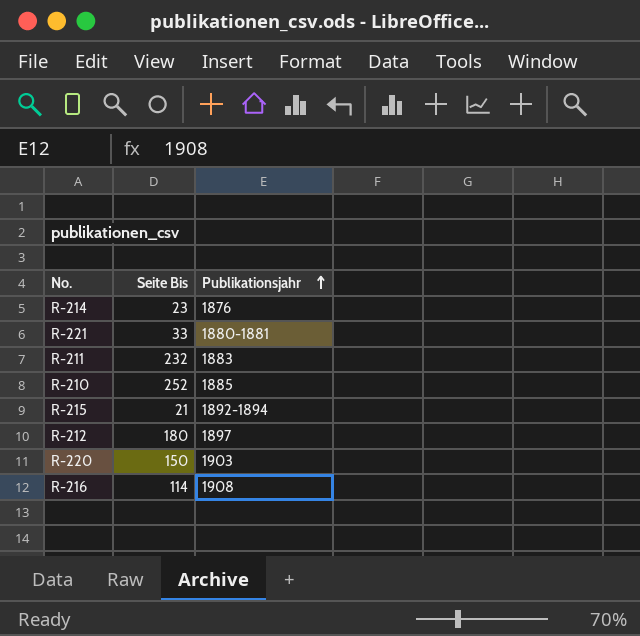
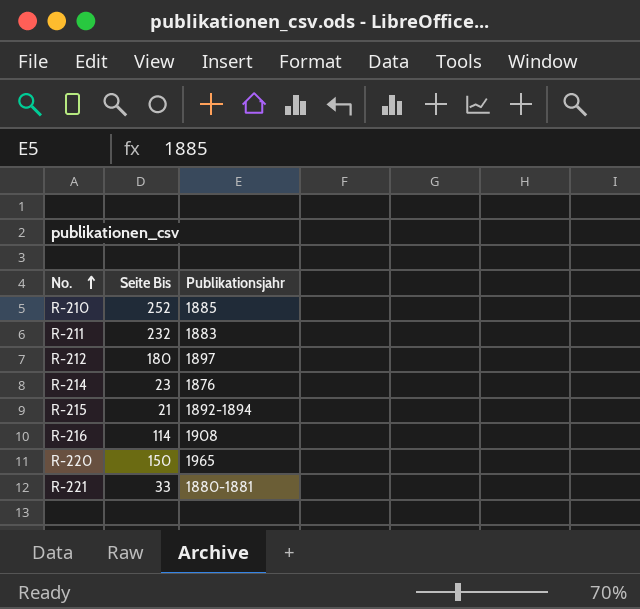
row order: Publikationsjahr ascending -> No. ascending
R-220 | Publikationsjahr: 1903 -> 1965

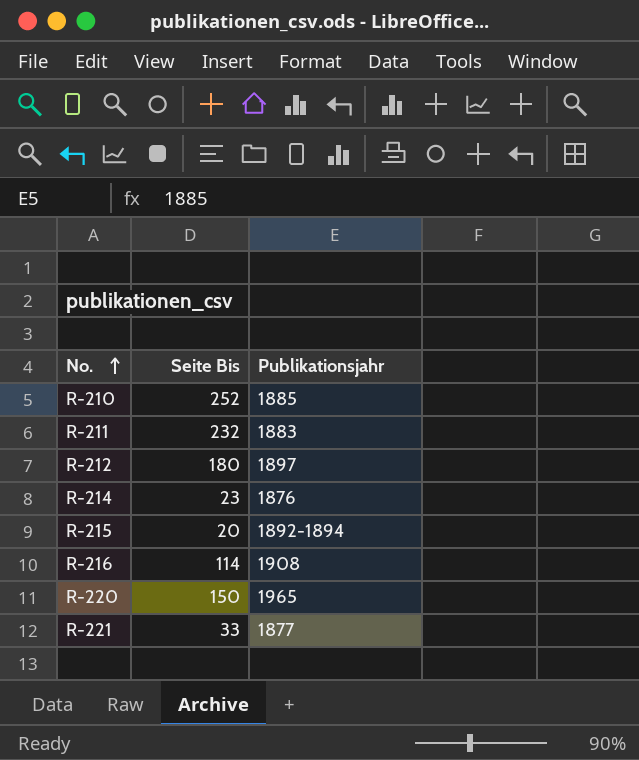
R-215 | Seite Bis: 21 -> 20
R-221 | Publikationsjahr: 1880-1881 -> 1877

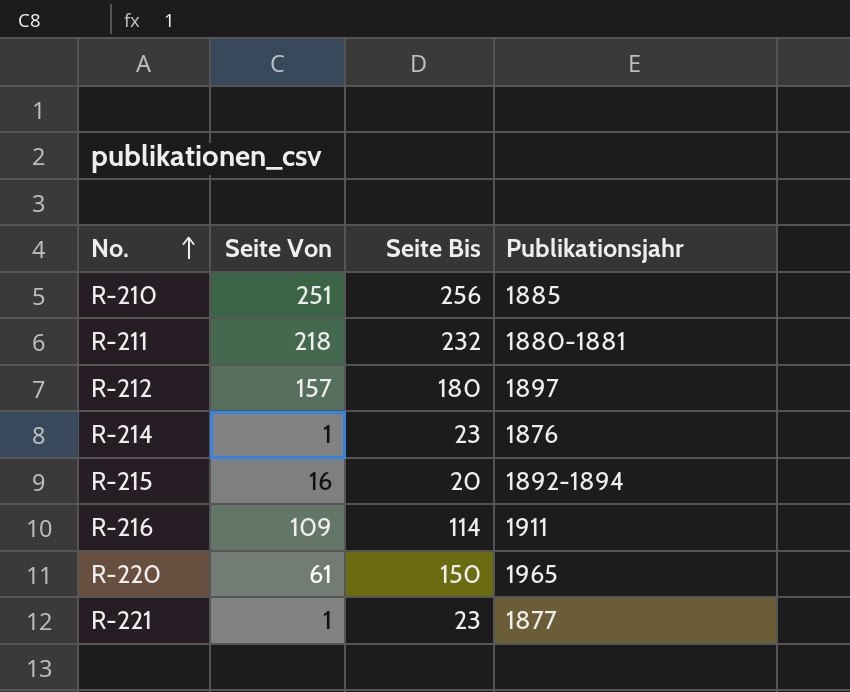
column Seite Von | position: none -> 2
R-210 | Seite Bis: 252 -> 256
R-211 | Publikationsjahr: 1883 -> 1880-1881
R-216 | Publikationsjahr: 1908 -> 1911
R-221 | Seite Bis: 33 -> 23

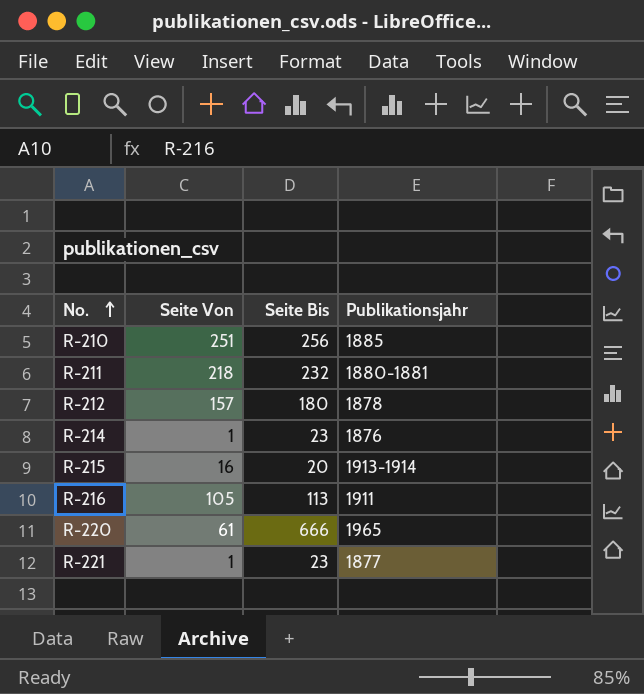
R-212 | Publikationsjahr: 1897 -> 1878
R-215 | Publikationsjahr: 1892-1894 -> 1913-1914
R-216 | Seite Von: 109 -> 105
R-216 | Seite Bis: 114 -> 113
R-220 | Seite Bis: 150 -> 666

